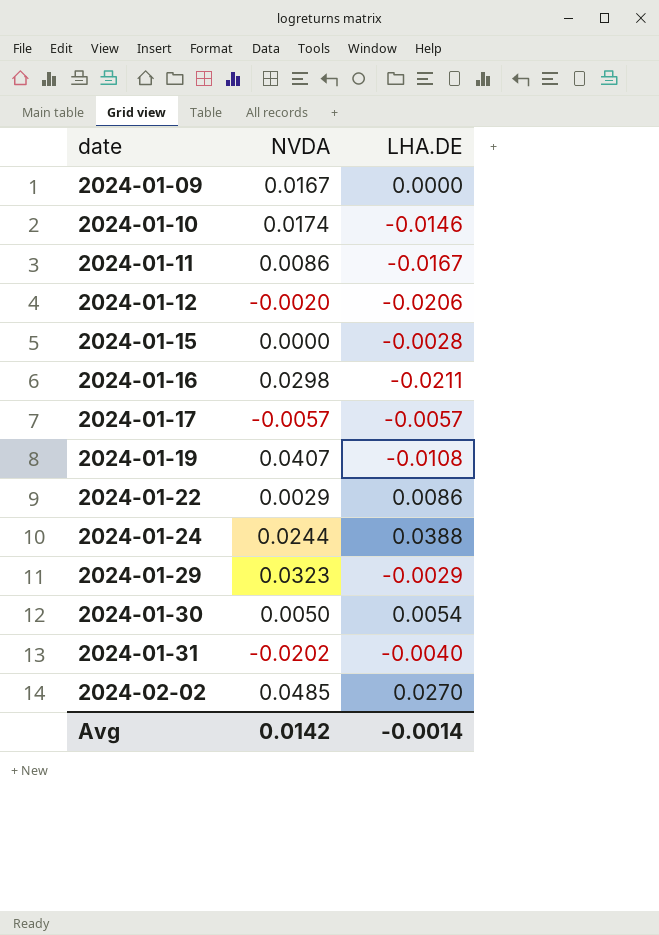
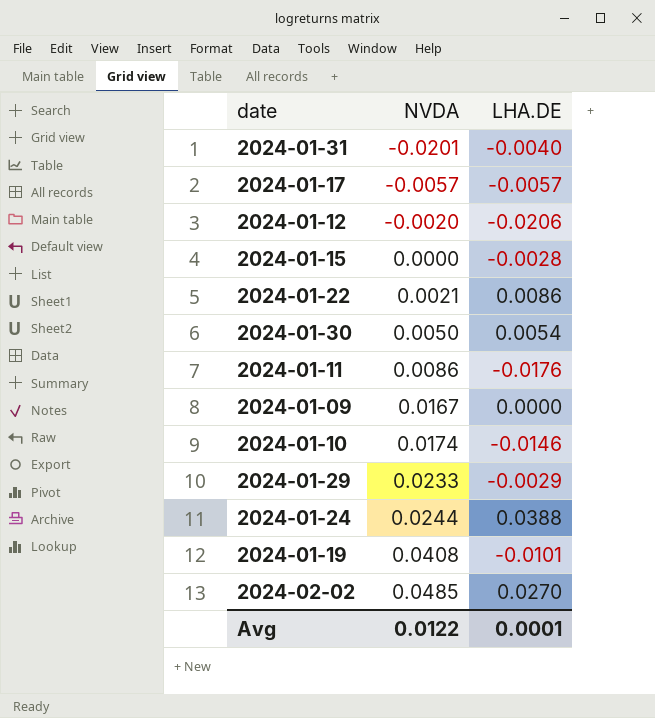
row order: date ascending -> NVDA ascending
row 2024-01-16: 0.0298 | -0.0211 -> none
2024-01-31 | NVDA: -0.0202 -> -0.0201
2024-01-22 | NVDA: 0.0029 -> 0.0021
2024-01-11 | LHA.DE: -0.0167 -> -0.0176
2024-01-29 | NVDA: 0.0323 -> 0.0233
2024-01-19 | NVDA: 0.0407 -> 0.0408
2024-01-19 | LHA.DE: -0.0108 -> -0.0101
Avg | NVDA: 0.0142 -> 0.0122
Avg | LHA.DE: -0.0014 -> 0.0001

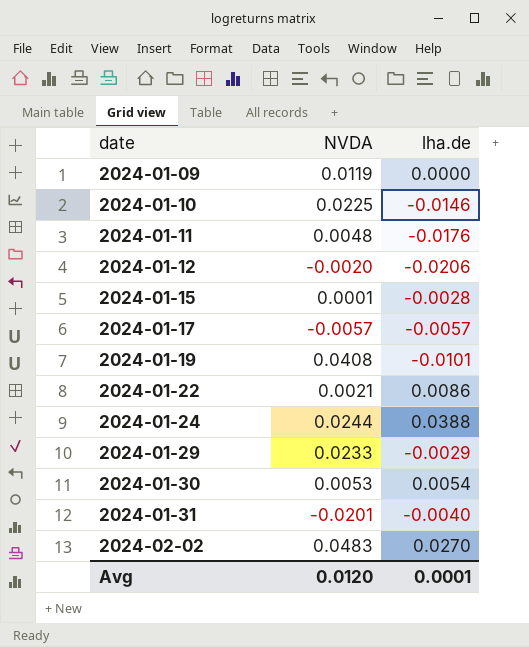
row order: NVDA ascending -> date ascending
column name: LHA.DE -> lha.de
2024-01-09 | NVDA: 0.0167 -> 0.0119
2024-01-10 | NVDA: 0.0174 -> 0.0225
2024-01-11 | NVDA: 0.0086 -> 0.0048
2024-01-15 | NVDA: 0.0000 -> 0.0001
2024-01-30 | NVDA: 0.0050 -> 0.0053
2024-02-02 | NVDA: 0.0485 -> 0.0483
Avg | NVDA: 0.0122 -> 0.0120

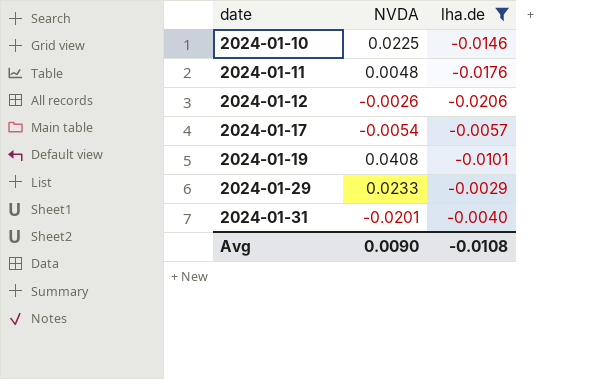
filter: none -> lha.de <= -0.0029
2024-01-12 | NVDA: -0.0020 -> -0.0026
2024-01-17 | NVDA: -0.0057 -> -0.0054
Avg | NVDA: 0.0120 -> 0.0090
Avg | lha.de: 0.0001 -> -0.0108

